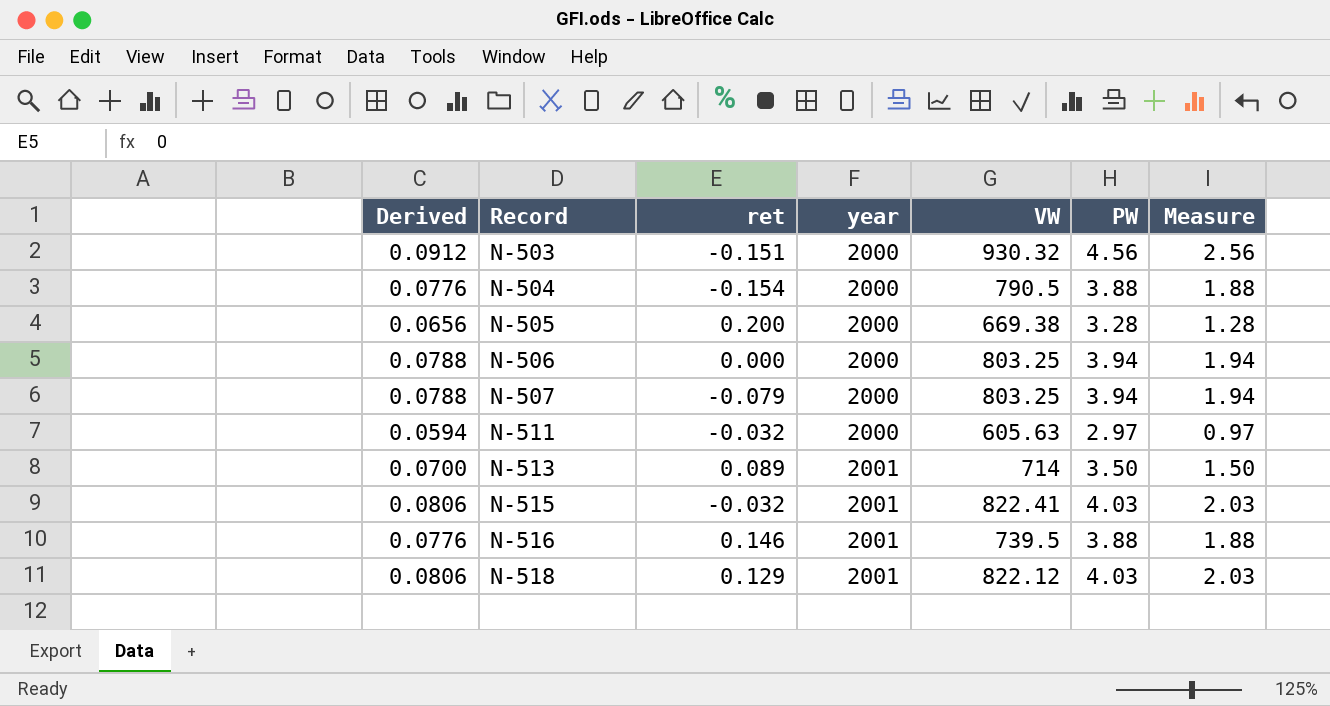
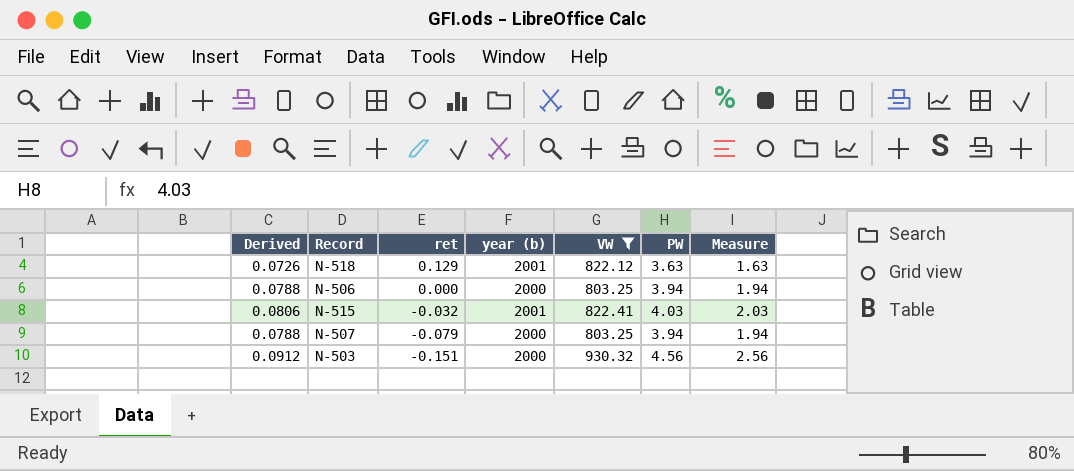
filter: none -> VW >= 803.25
row order: Record ascending -> ret descending
column name: year -> year (b)
N-518 | Derived: 0.0806 -> 0.0726
N-518 | PW: 4.03 -> 3.63
N-518 | Measure: 2.03 -> 1.63

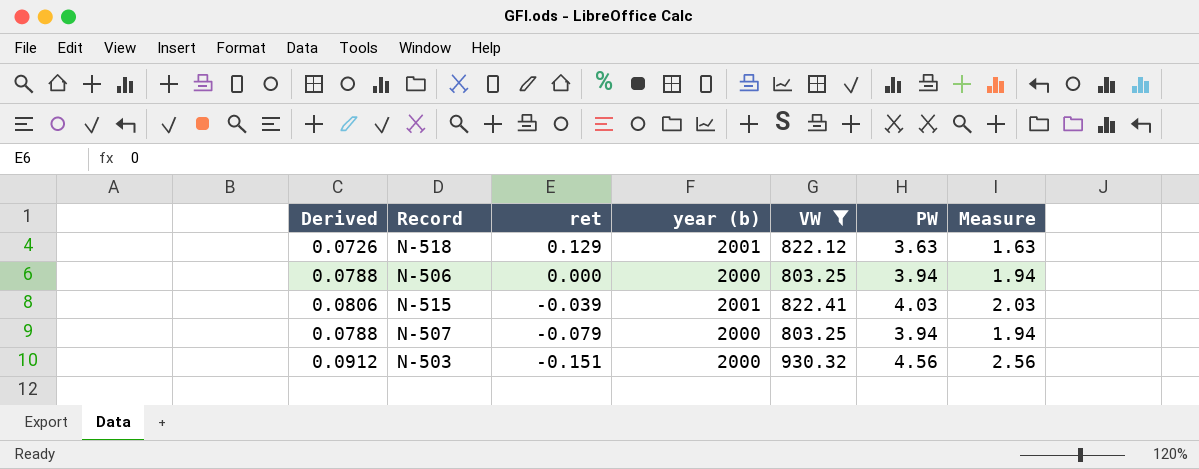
N-515 | ret: -0.032 -> -0.039

